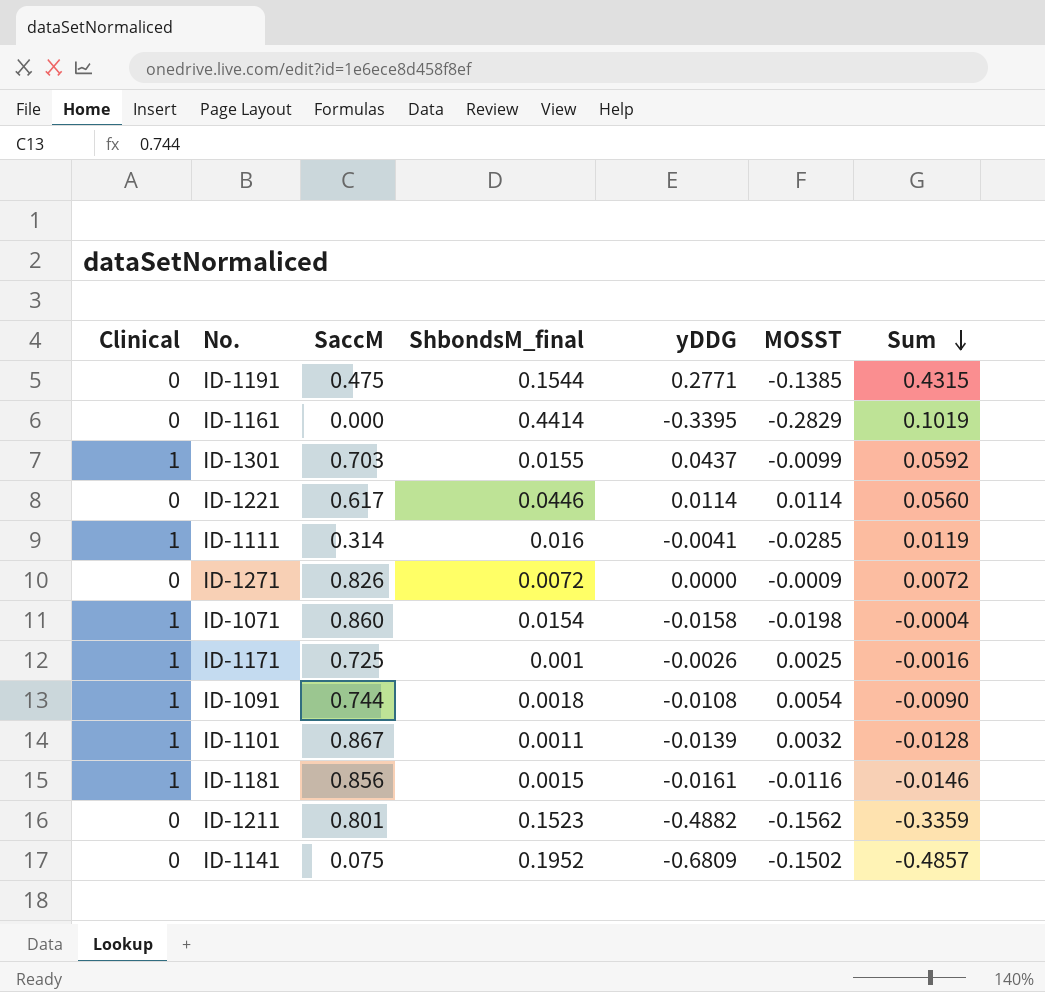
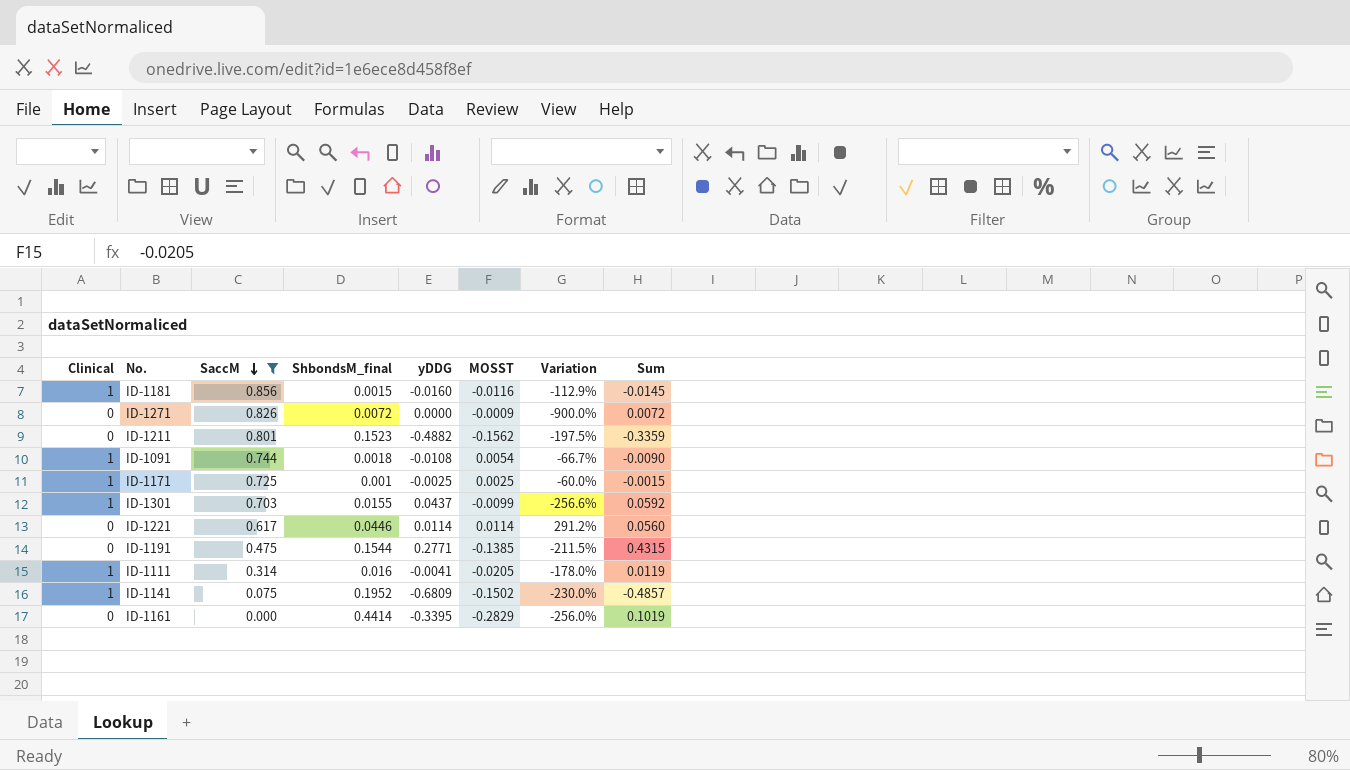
filter: none -> SaccM <= 0.856
row order: Sum descending -> SaccM descending
column Variation | formula: none -> ([ShbondsM_final] - [MOSST]) / [MOSST]
ID-1181 | yDDG: -0.0161 -> -0.0160
ID-1181 | Sum: -0.0146 -> -0.0145
ID-1171 | yDDG: -0.0026 -> -0.0025
ID-1171 | Sum: -0.0016 -> -0.0015
ID-1111 | MOSST: -0.0285 -> -0.0205
ID-1141 | Clinical: 0 -> 1

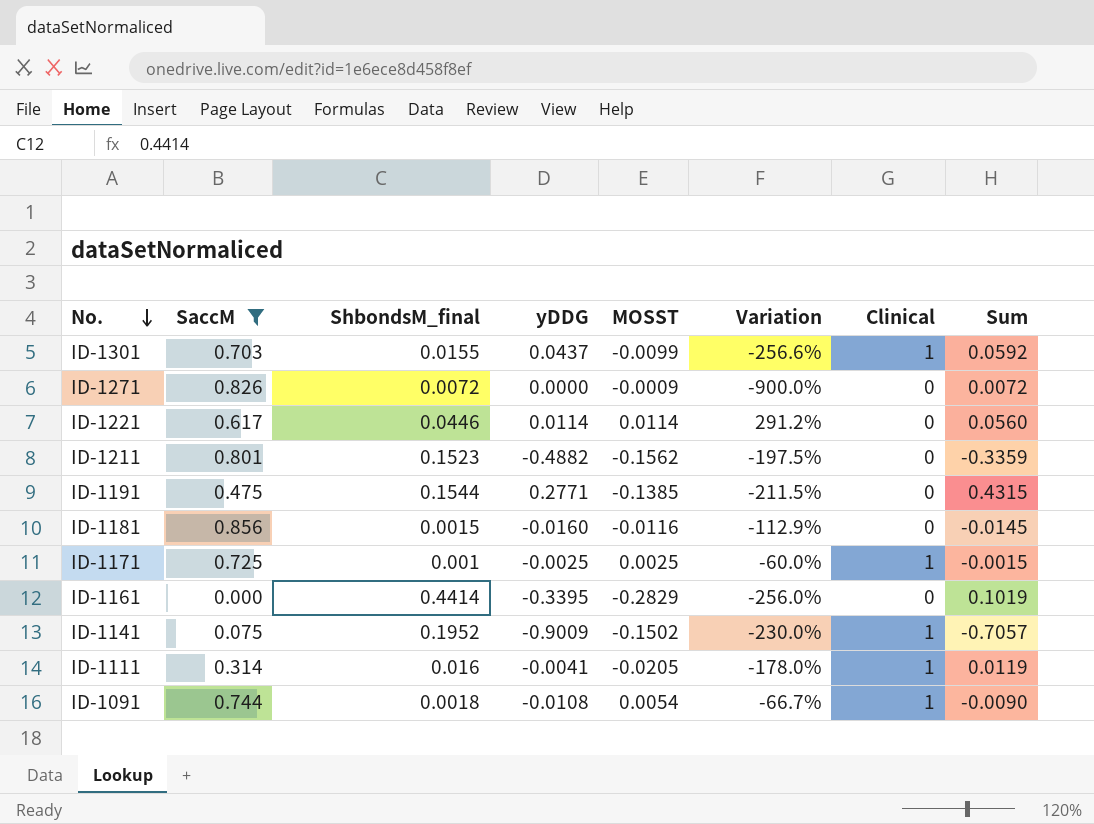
row order: SaccM descending -> No. descending
column Clinical | position: 1 -> 7
ID-1181 | Clinical: 1 -> 0
ID-1141 | yDDG: -0.6809 -> -0.9009
ID-1141 | Sum: -0.4857 -> -0.7057

